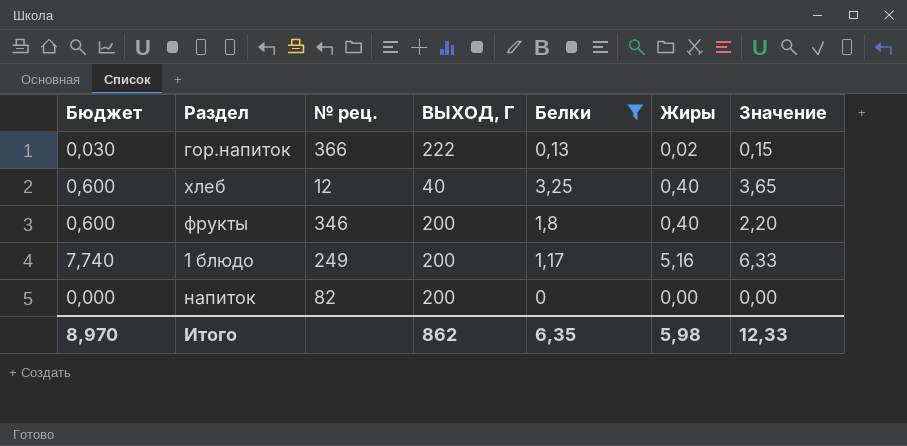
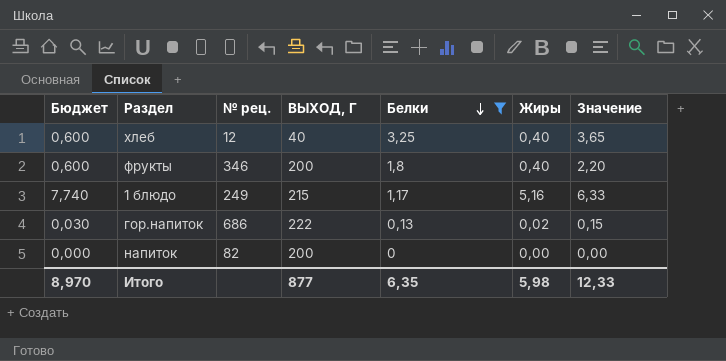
row order: none -> Белки descending
1 блюдо | ВЫХОД, Г: 200 -> 215
гор.напиток | № рец.: 366 -> 686
Итого | ВЫХОД, Г: 862 -> 877

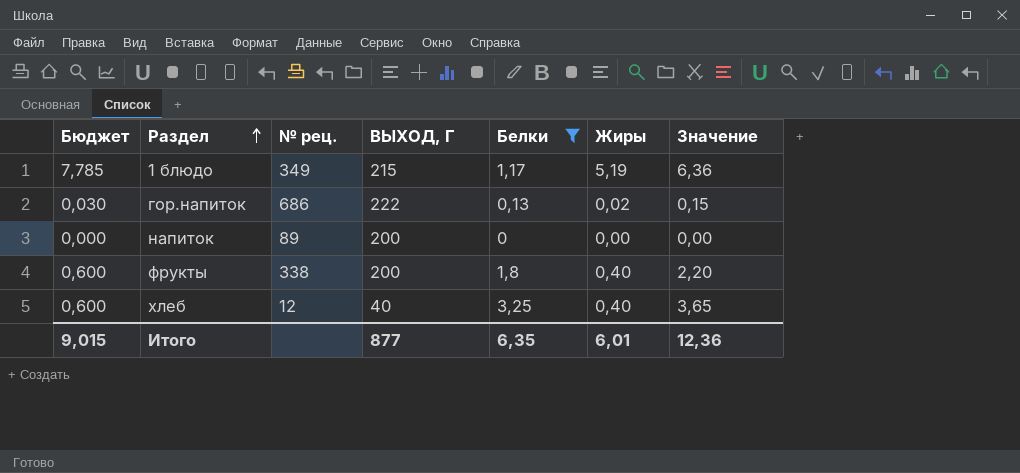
row order: Белки descending -> Раздел ascending
1 блюдо | Бюджет: 7,740 -> 7,785
1 блюдо | № рец.: 249 -> 349
1 блюдо | Жиры: 5,16 -> 5,19
1 блюдо | Значение: 6,33 -> 6,36
напиток | № рец.: 82 -> 89
фрукты | № рец.: 346 -> 338
Итого | Бюджет: 8,970 -> 9,015
Итого | Жиры: 5,98 -> 6,01
Итого | Значение: 12,33 -> 12,36

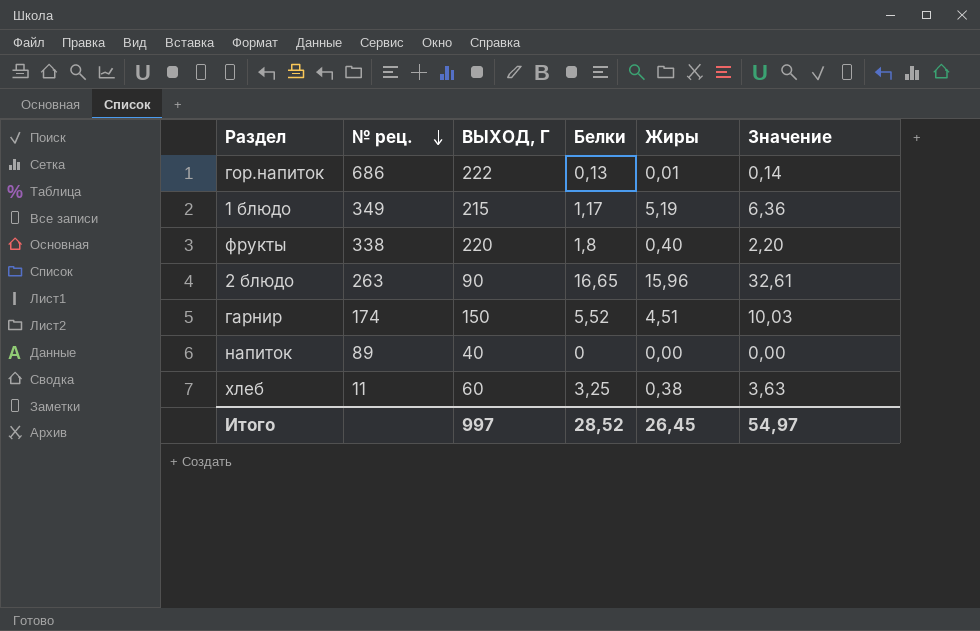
filter: Белки <= 3,25 -> none
row order: Раздел ascending -> № рец. descending
column Бюджет | formula: [Жиры] * 1,5 -> none
гор.напиток | Жиры: 0,02 -> 0,01
гор.напиток | Значение: 0,15 -> 0,14
фрукты | ВЫХОД, Г: 200 -> 220
напиток | ВЫХОД, Г: 200 -> 40
хлеб | № рец.: 12 -> 11
хлеб | ВЫХОД, Г: 40 -> 60
хлеб | Жиры: 0,40 -> 0,38
хлеб | Значение: 3,65 -> 3,63
Итого | ВЫХОД, Г: 877 -> 997
Итого | Белки: 6,35 -> 28,52
Итого | Жиры: 6,01 -> 26,45
Итого | Значение: 12,36 -> 54,97

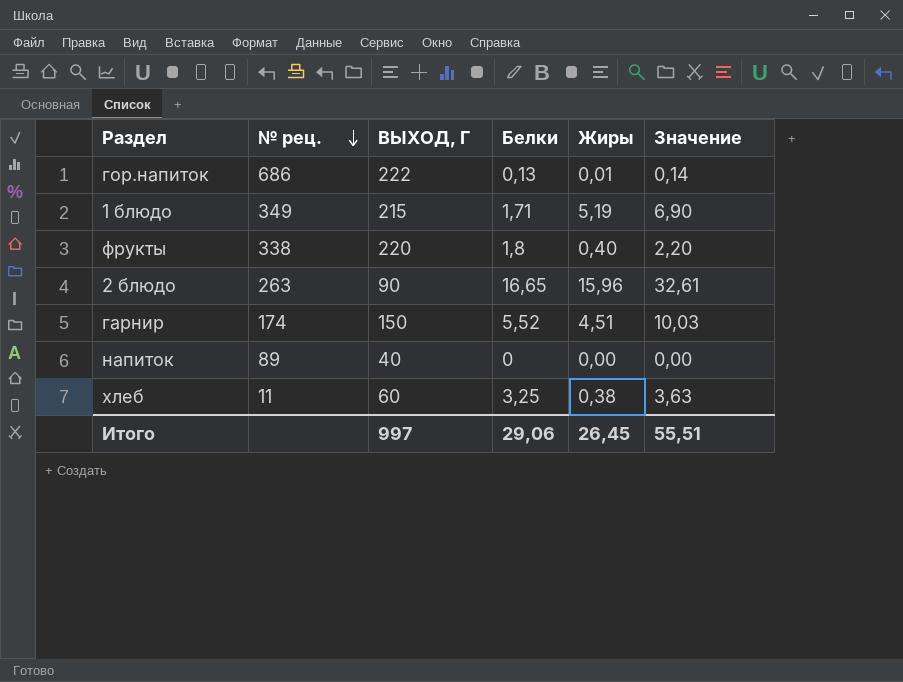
1 блюдо | Белки: 1,17 -> 1,71
1 блюдо | Значение: 6,36 -> 6,90
Итого | Белки: 28,52 -> 29,06
Итого | Значение: 54,97 -> 55,51

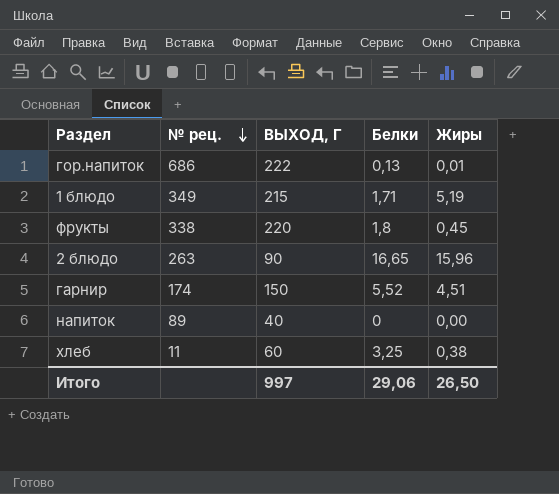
column Значение | formula: [Белки] + [Жиры] -> none
фрукты | Жиры: 0,40 -> 0,45
Итого | Жиры: 26,45 -> 26,50

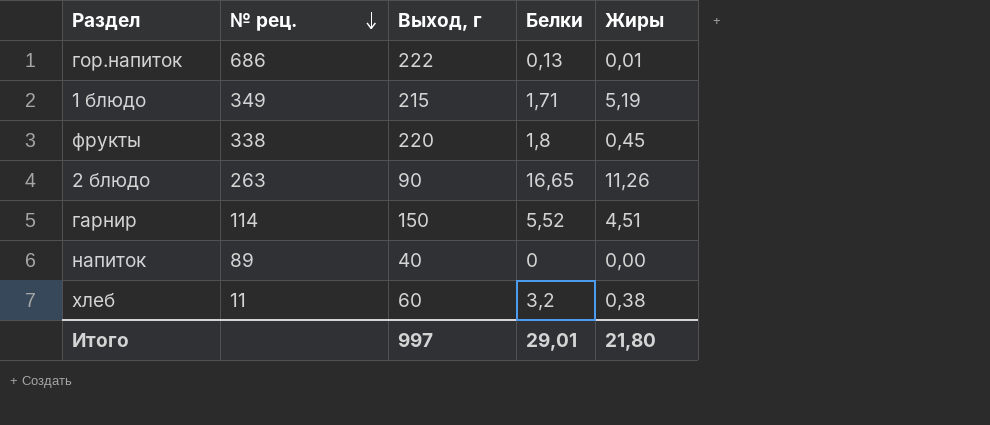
column name: ВЫХОД, Г -> Выход, г
2 блюдо | Жиры: 15,96 -> 11,26
гарнир | № рец.: 174 -> 114
хлеб | Белки: 3,25 -> 3,2
Итого | Белки: 29,06 -> 29,01
Итого | Жиры: 26,50 -> 21,80

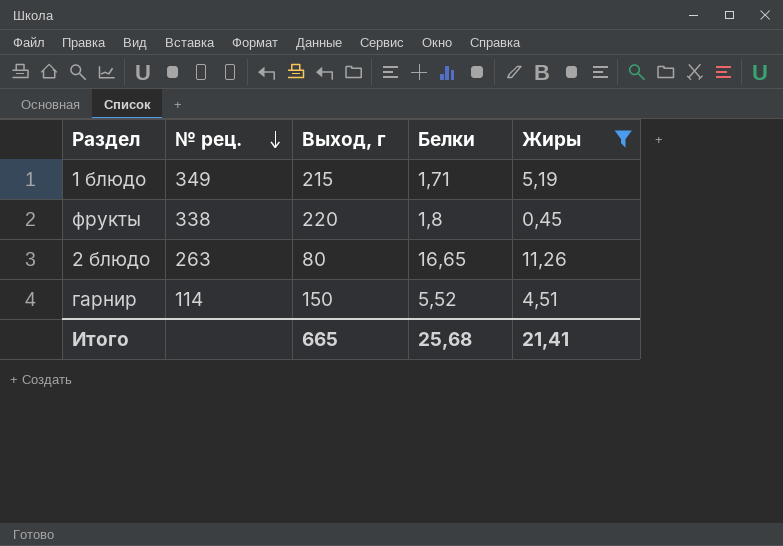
filter: none -> Жиры >= 0,45
2 блюдо | Выход, г: 90 -> 80
Итого | Выход, г: 997 -> 665
Итого | Белки: 29,01 -> 25,68
Итого | Жиры: 21,80 -> 21,41

